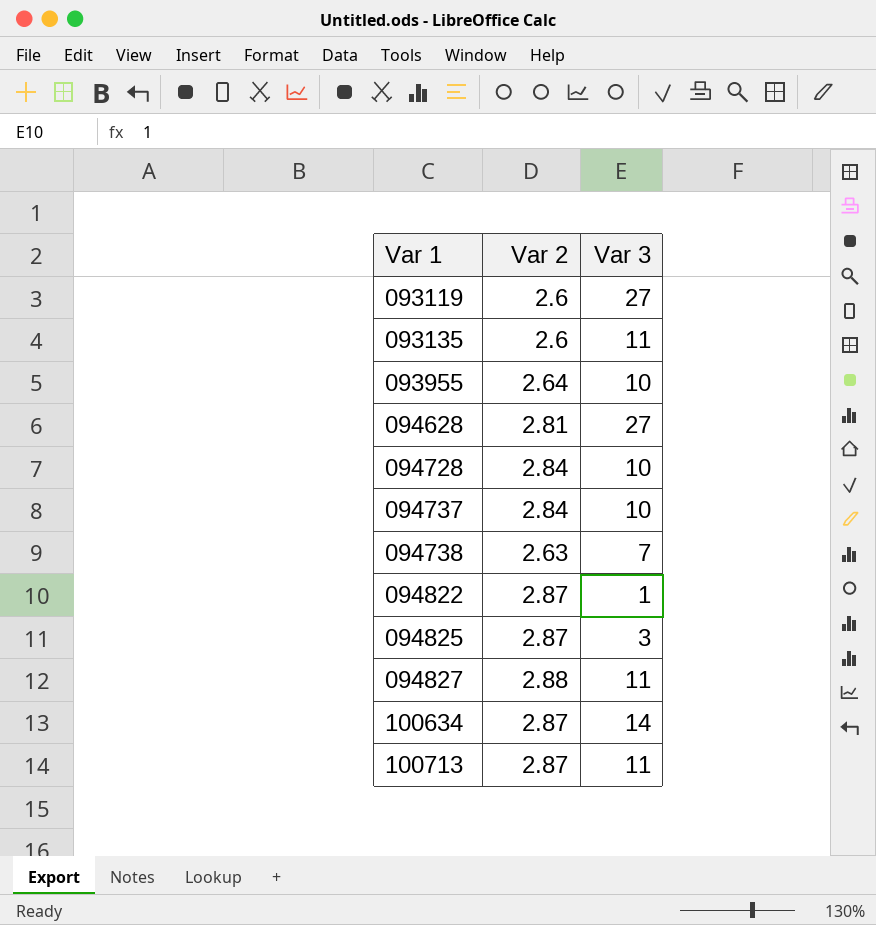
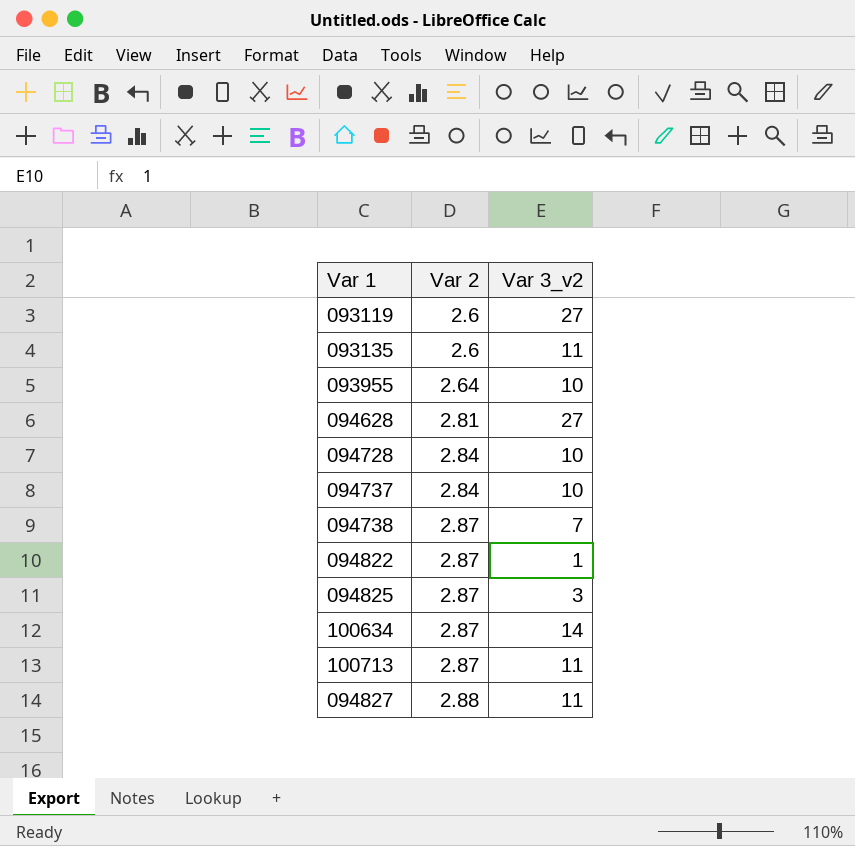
row order: Var 1 ascending -> Var 2 ascending
column name: Var 3 -> Var 3_v2
094738 | Var 2: 2.63 -> 2.87

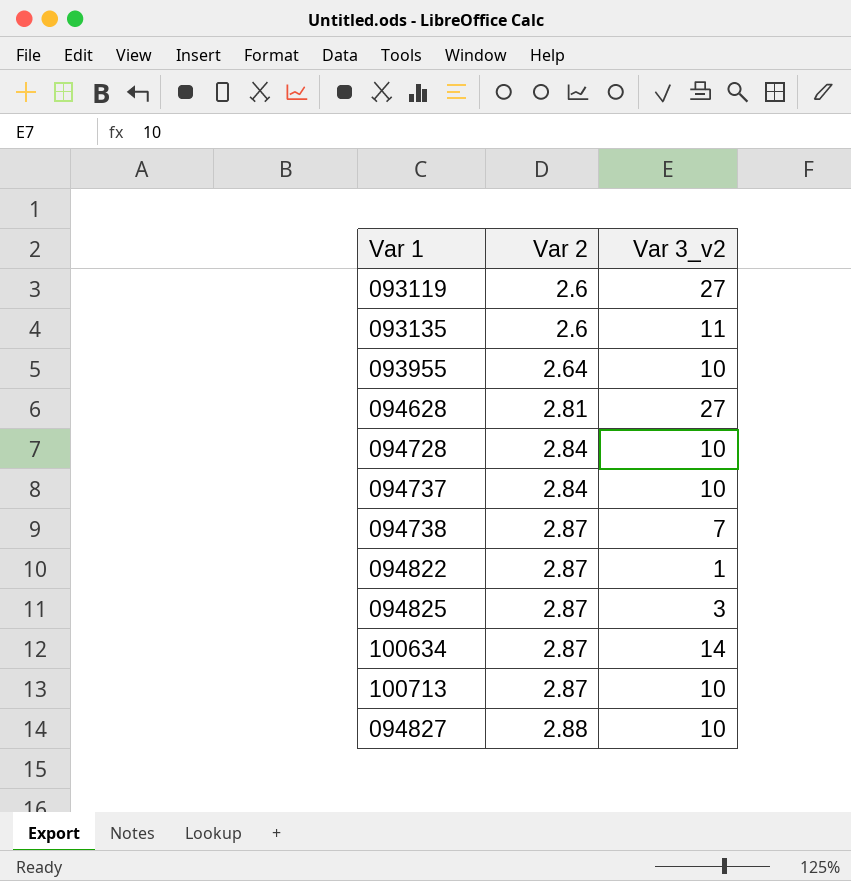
100713 | Var 3_v2: 11 -> 10
094827 | Var 3_v2: 11 -> 10

